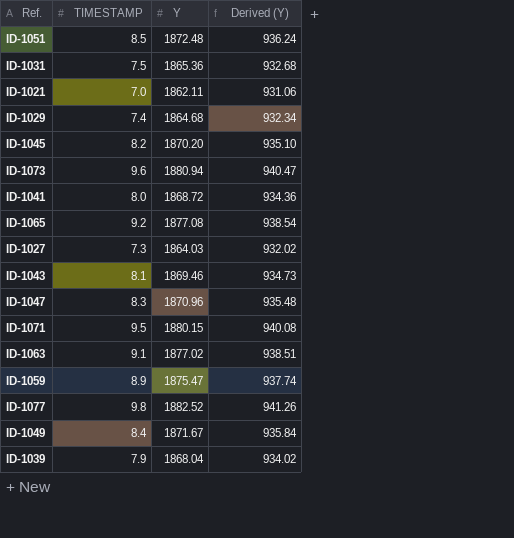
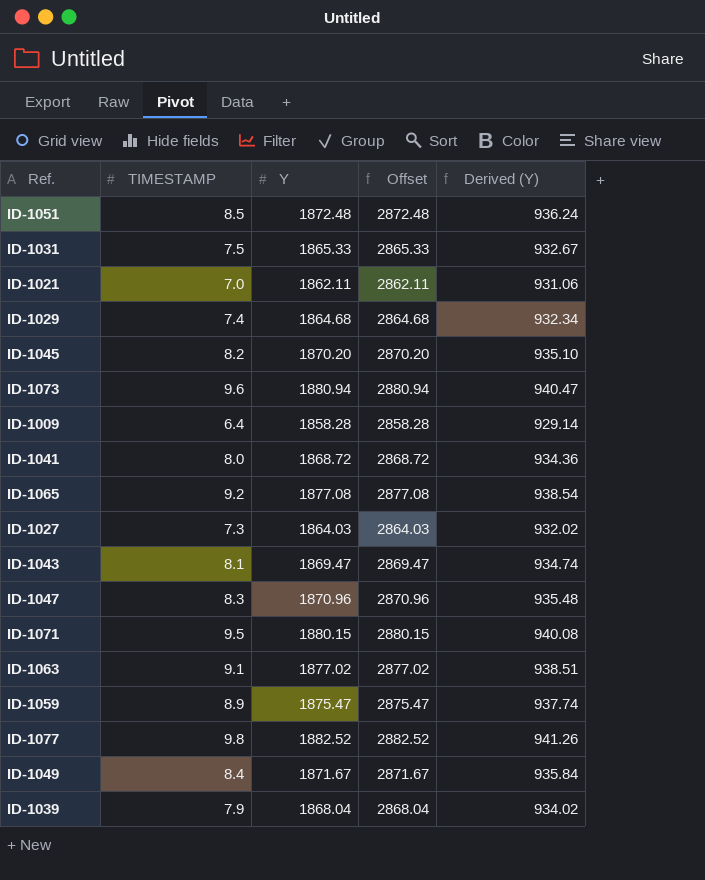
column Offset | formula: none -> [Y] + 1000
ID-1031 | Y: 1865.36 -> 1865.33
ID-1031 | Derived (Y): 932.68 -> 932.67
row ID-1009: none -> 6.4 | 1858.28 | 2858.28 | 929.14
ID-1043 | Y: 1869.46 -> 1869.47
ID-1043 | Derived (Y): 934.73 -> 934.74

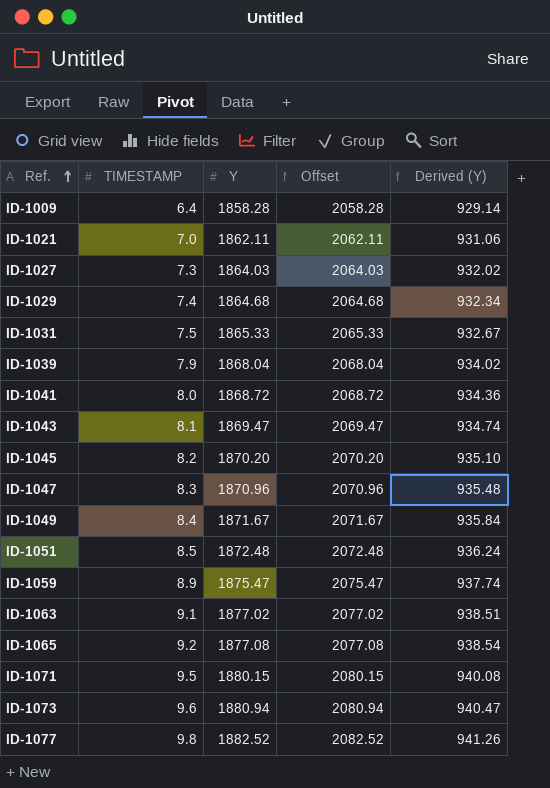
row order: none -> Ref. ascending
column Offset | formula: [Y] + 1000 -> [Y] + 200

